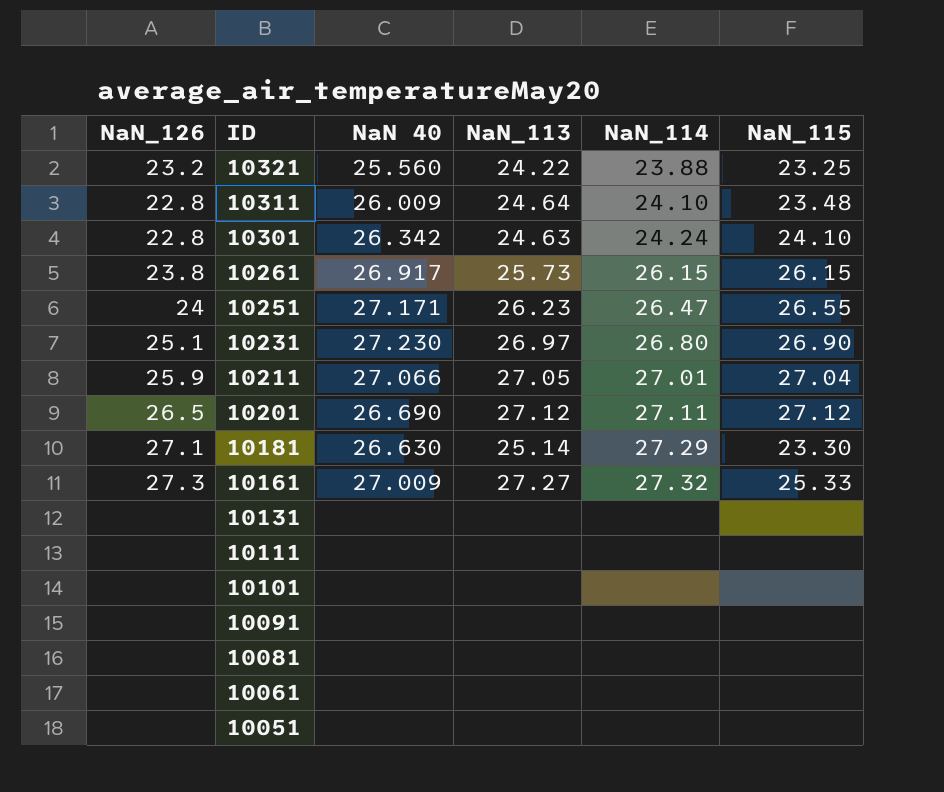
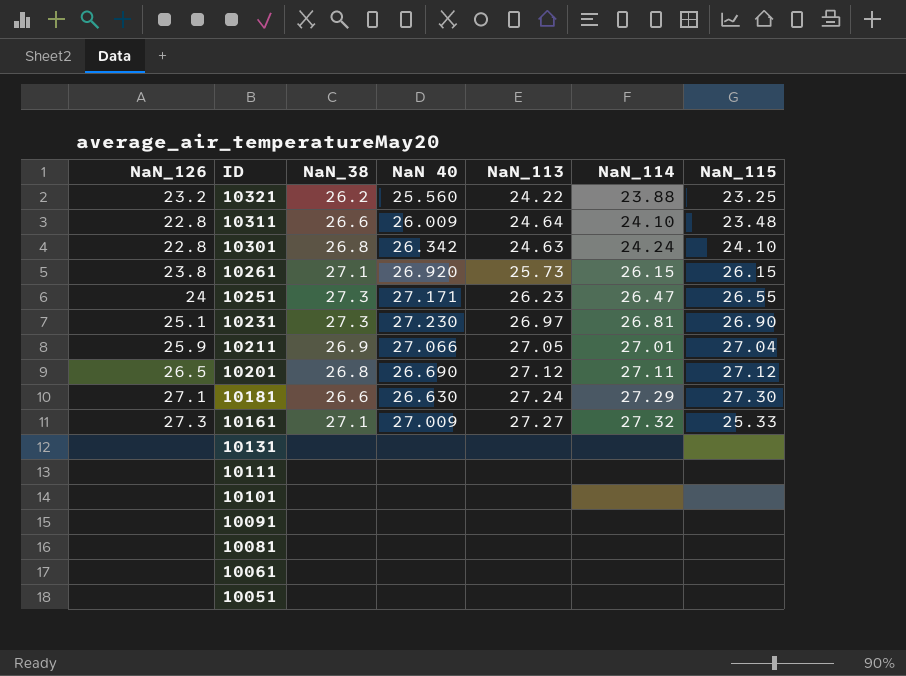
column NaN_38 | position: none -> 3
10261 | NaN 40: 26.917 -> 26.920
10231 | NaN_114: 26.80 -> 26.81
10181 | NaN_113: 25.14 -> 27.24
10181 | NaN_115: 23.30 -> 27.30

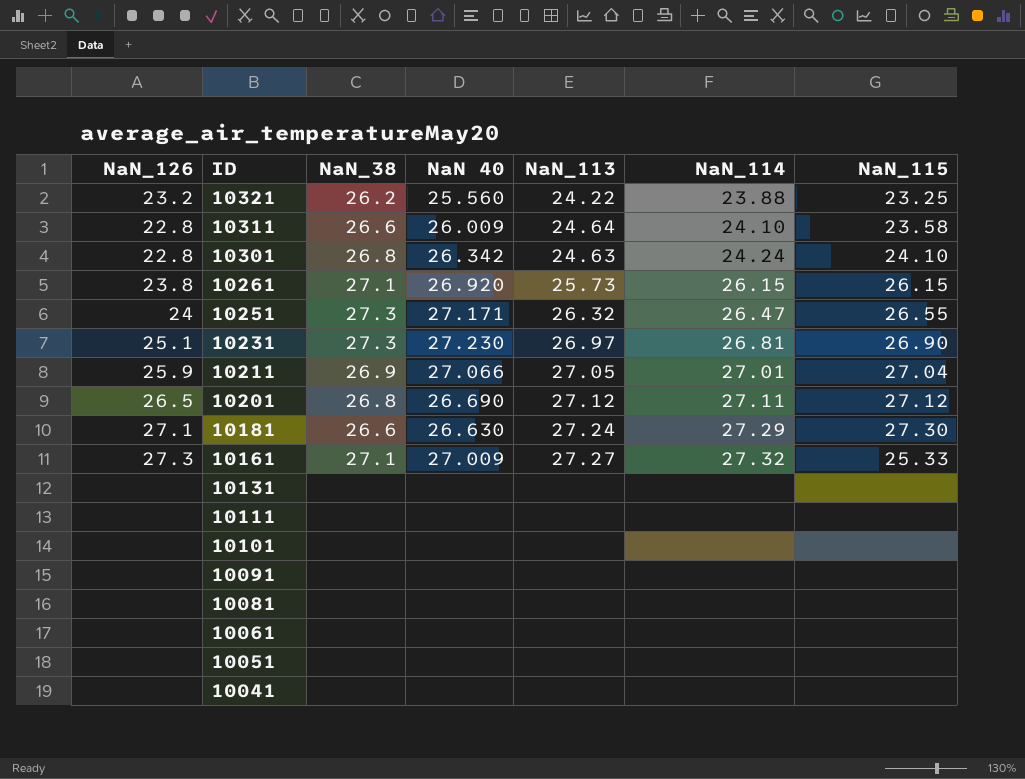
10311 | NaN_115: 23.48 -> 23.58
10251 | NaN_113: 26.23 -> 26.32
row 10041: none -> none | none | none | none | none | none

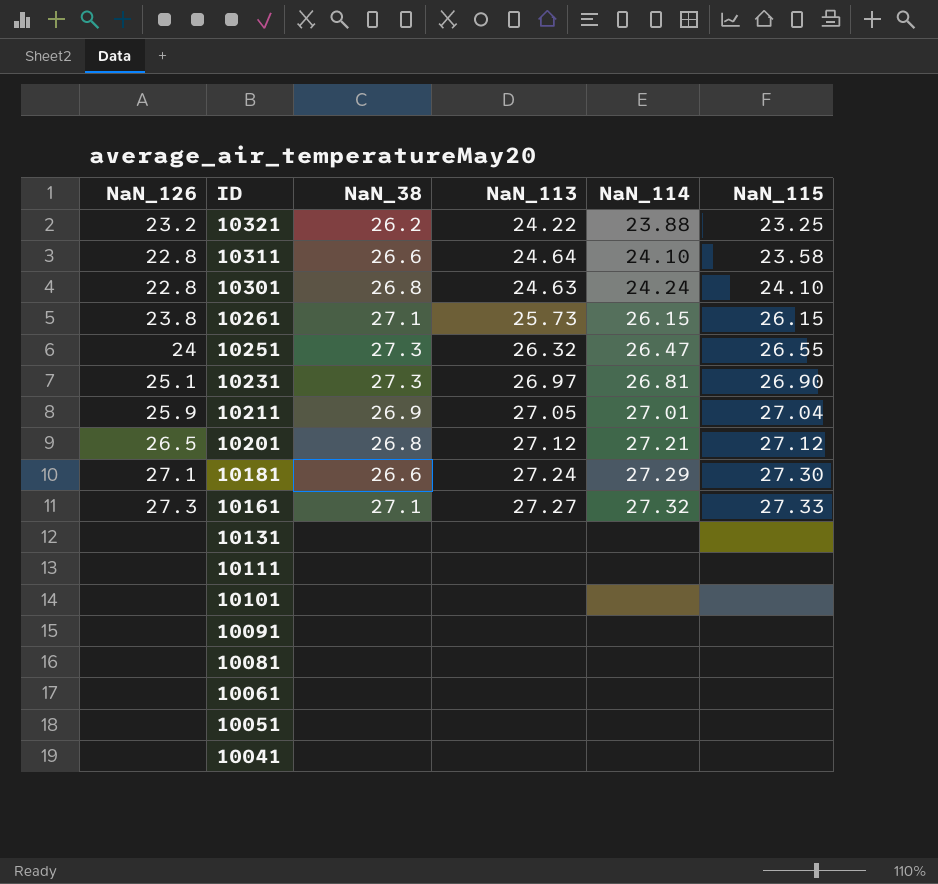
column NaN 40 | position: 4 -> none
10201 | NaN_114: 27.11 -> 27.21
10161 | NaN_115: 25.33 -> 27.33

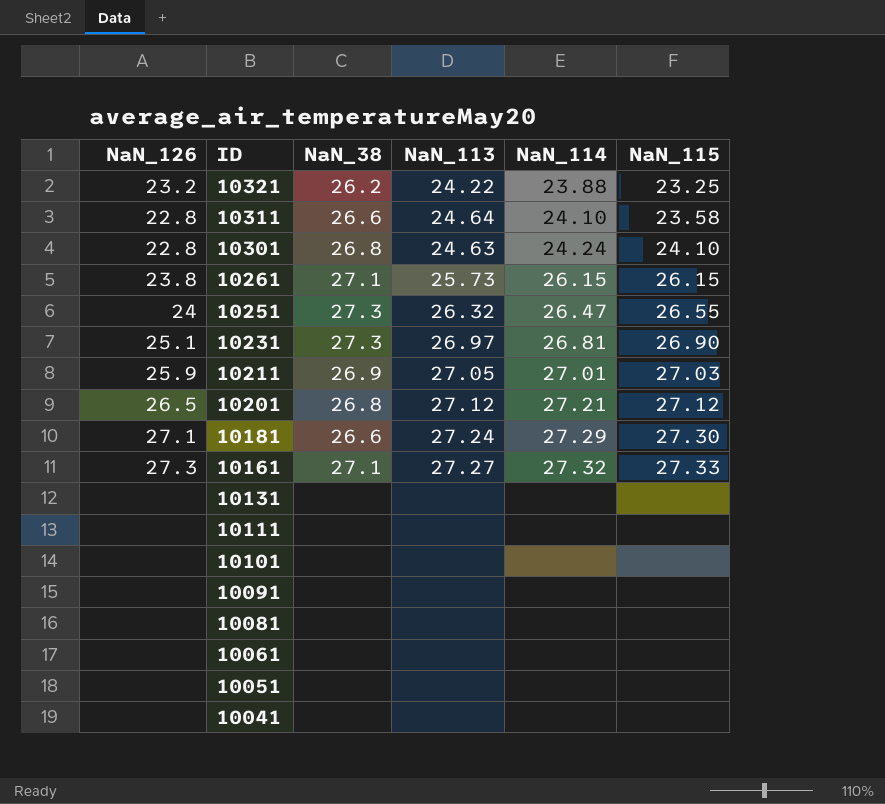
10211 | NaN_115: 27.04 -> 27.03

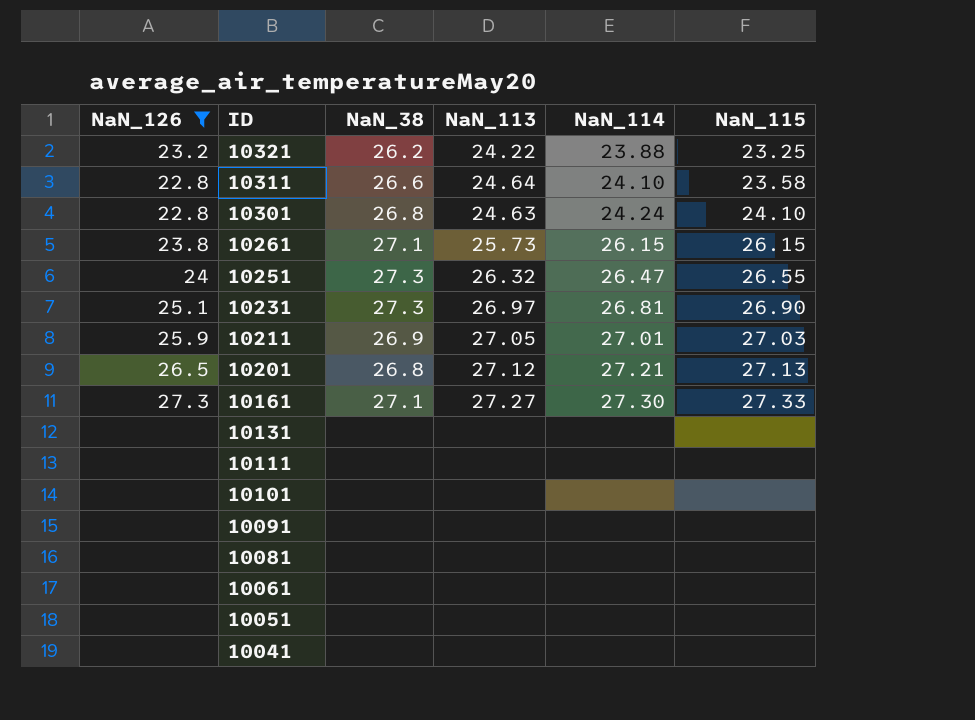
filter: none -> NaN_126 != 27.1
10201 | NaN_115: 27.12 -> 27.13
10161 | NaN_114: 27.32 -> 27.30

